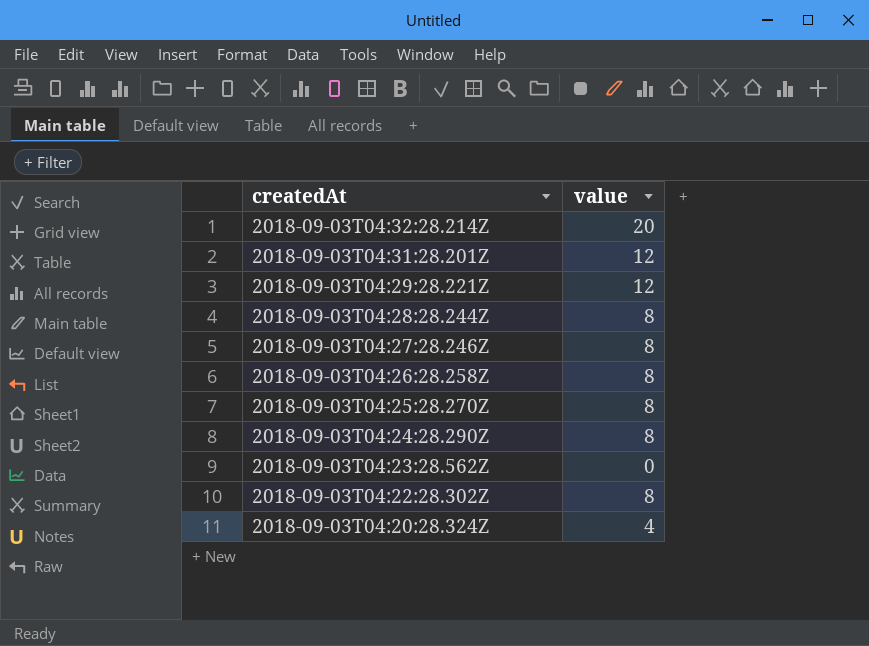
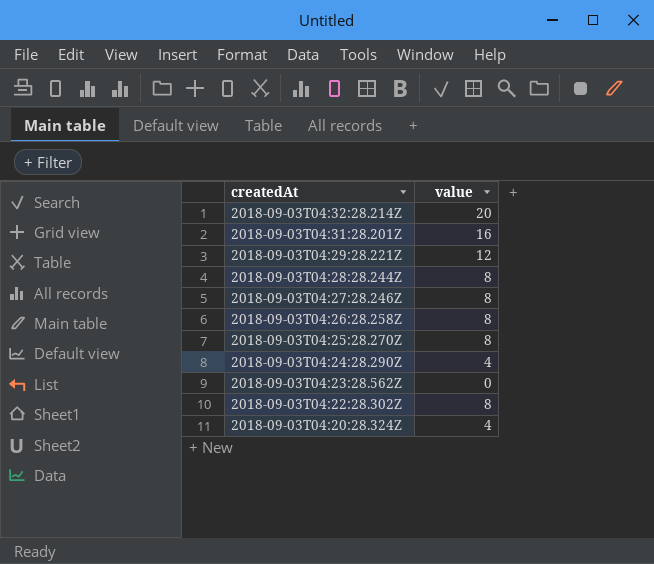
2018-09-03T04:31:28.201Z | value: 12 -> 16
2018-09-03T04:24:28.290Z | value: 8 -> 4

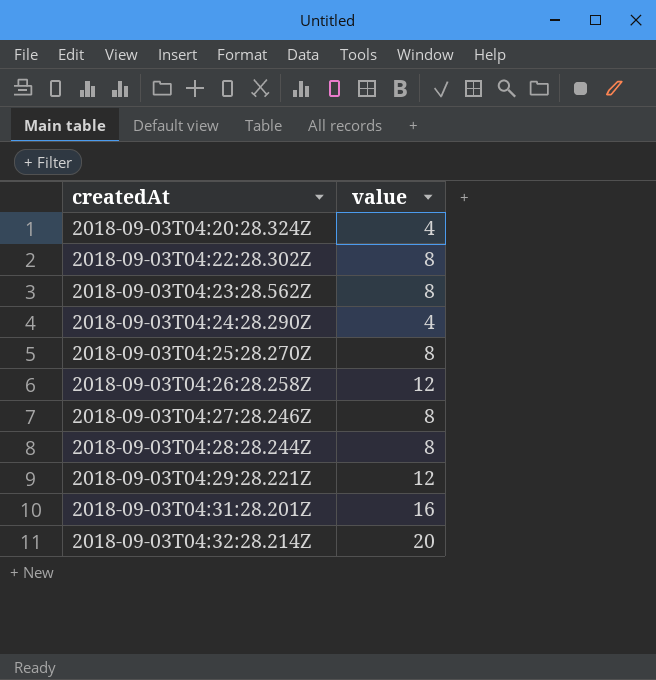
row order: createdAt descending -> createdAt ascending
2018-09-03T04:23:28.562Z | value: 0 -> 8
2018-09-03T04:26:28.258Z | value: 8 -> 12

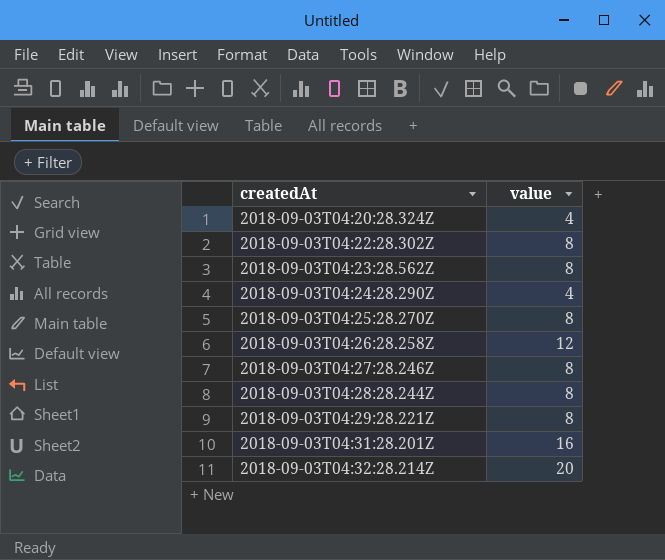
2018-09-03T04:29:28.221Z | value: 12 -> 8

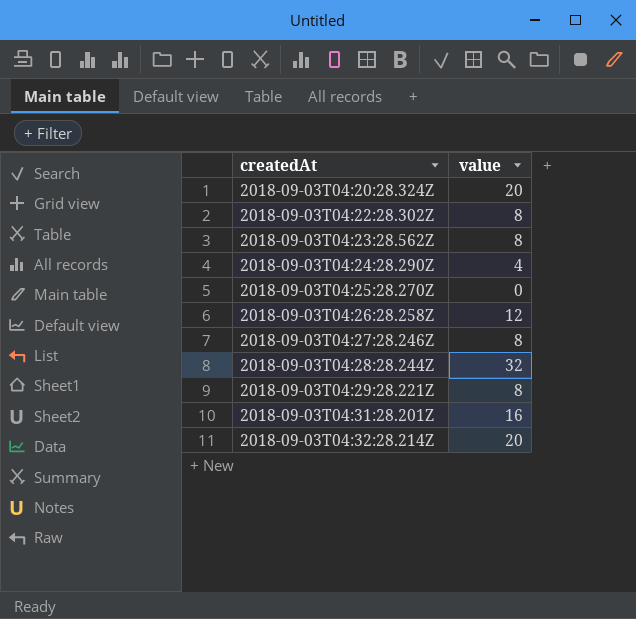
2018-09-03T04:20:28.324Z | value: 4 -> 20
2018-09-03T04:25:28.270Z | value: 8 -> 0
2018-09-03T04:28:28.244Z | value: 8 -> 32

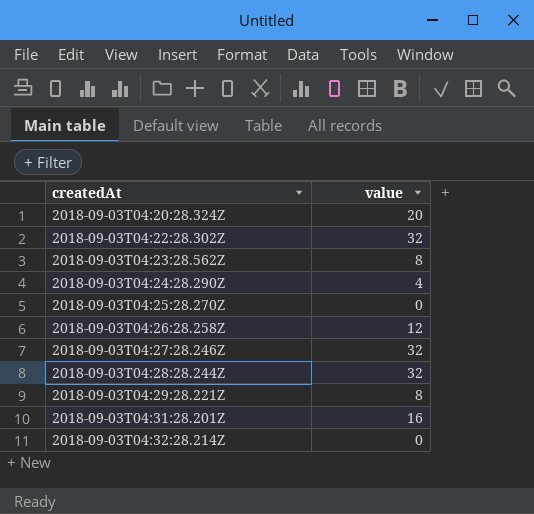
2018-09-03T04:22:28.302Z | value: 8 -> 32
2018-09-03T04:27:28.246Z | value: 8 -> 32
2018-09-03T04:32:28.214Z | value: 20 -> 0

